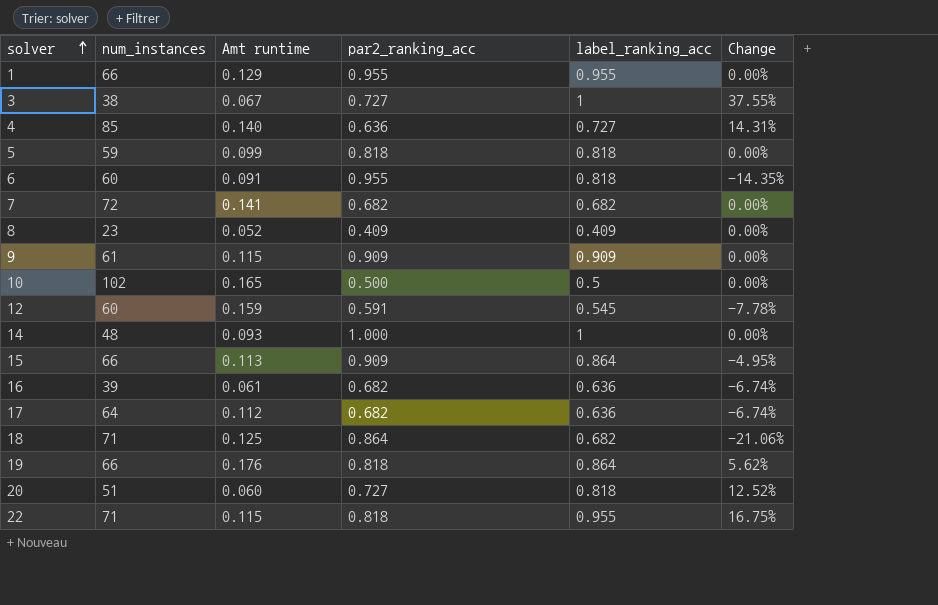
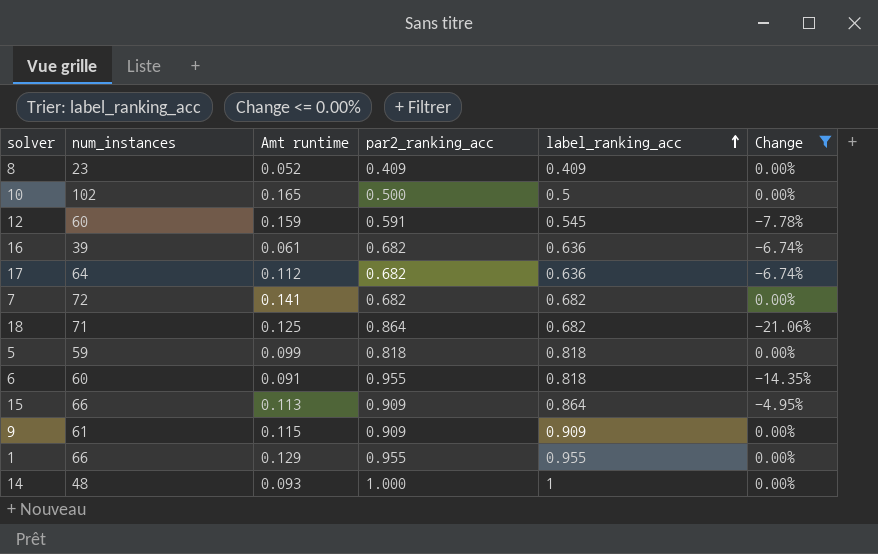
filter: none -> Change <= 0.00%
row order: solver ascending -> label_ranking_acc ascending

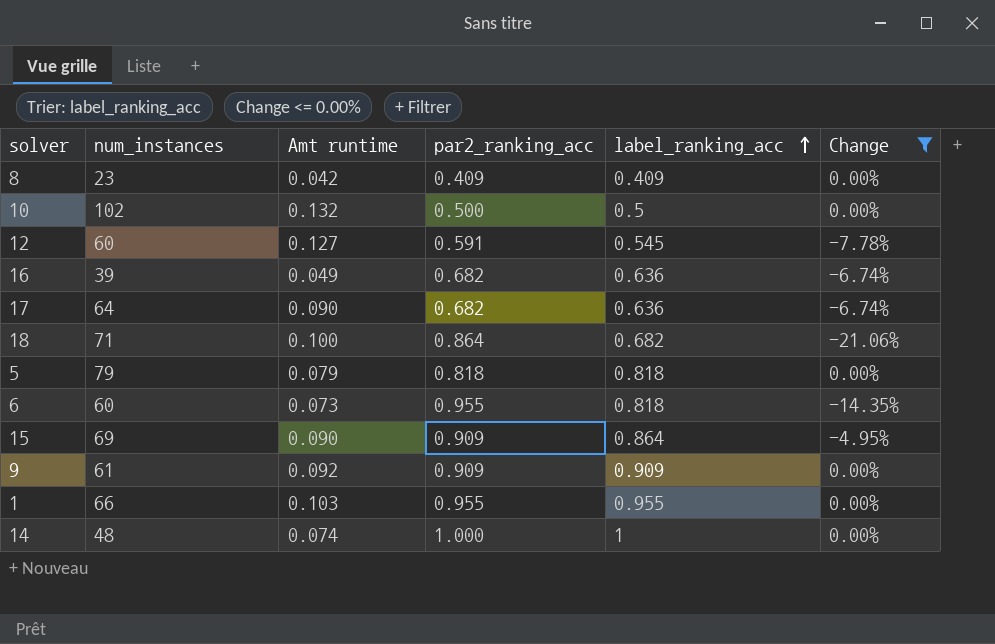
row 7: 72 | 0.141 | 0.682 | 0.682 | 0.00% -> none
8 | Amt runtime: 0.052 -> 0.042
10 | Amt runtime: 0.165 -> 0.132
12 | Amt runtime: 0.159 -> 0.127
16 | Amt runtime: 0.061 -> 0.049
17 | Amt runtime: 0.112 -> 0.090
18 | Amt runtime: 0.125 -> 0.100
5 | num_instances: 59 -> 79
5 | Amt runtime: 0.099 -> 0.079
6 | Amt runtime: 0.091 -> 0.073
15 | num_instances: 66 -> 69
15 | Amt runtime: 0.113 -> 0.090
9 | Amt runtime: 0.115 -> 0.092
1 | Amt runtime: 0.129 -> 0.103
14 | Amt runtime: 0.093 -> 0.074

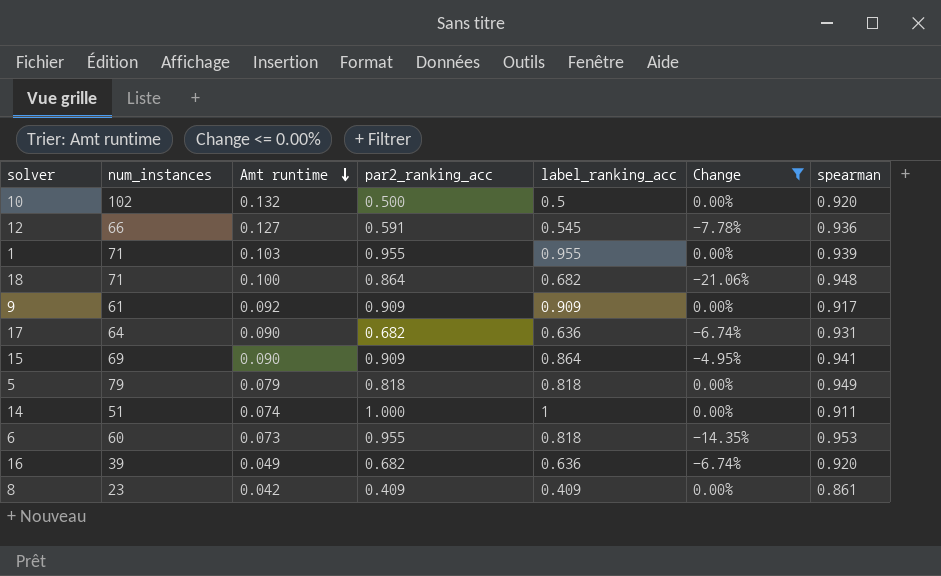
row order: label_ranking_acc ascending -> Amt runtime descending
column spearman | position: none -> 7
12 | num_instances: 60 -> 66
1 | num_instances: 66 -> 71
14 | num_instances: 48 -> 51

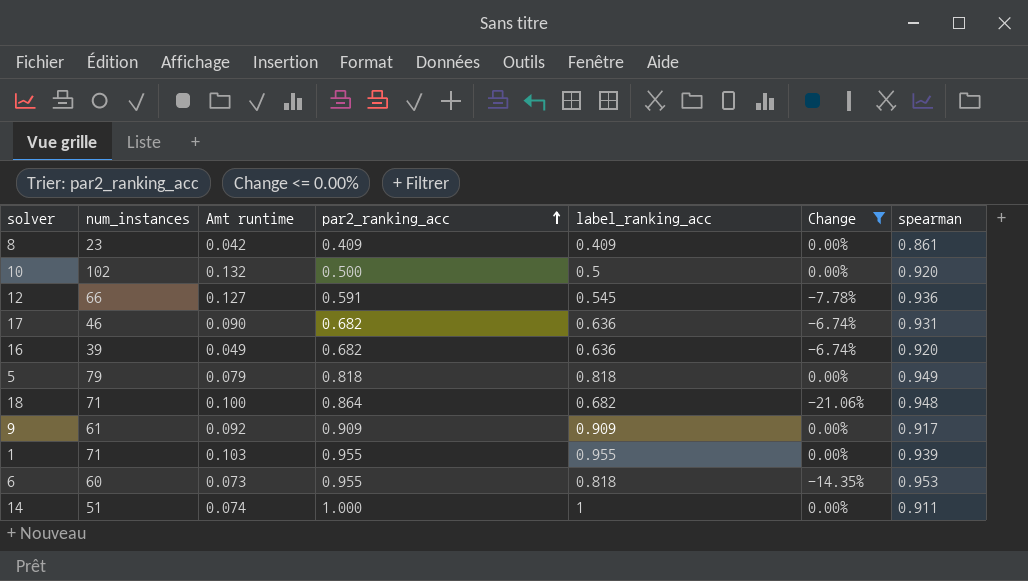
row order: Amt runtime descending -> par2_ranking_acc ascending
row 15: 69 | 0.090 | 0.909 | 0.864 | -4.95% | 0.941 -> none
17 | num_instances: 64 -> 46

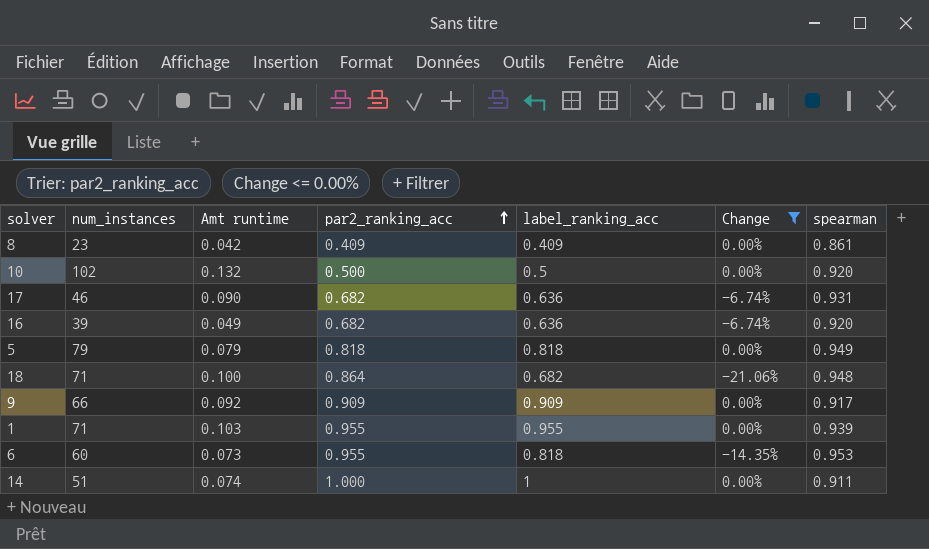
row 12: 66 | 0.127 | 0.591 | 0.545 | -7.78% | 0.936 -> none
9 | num_instances: 61 -> 66

